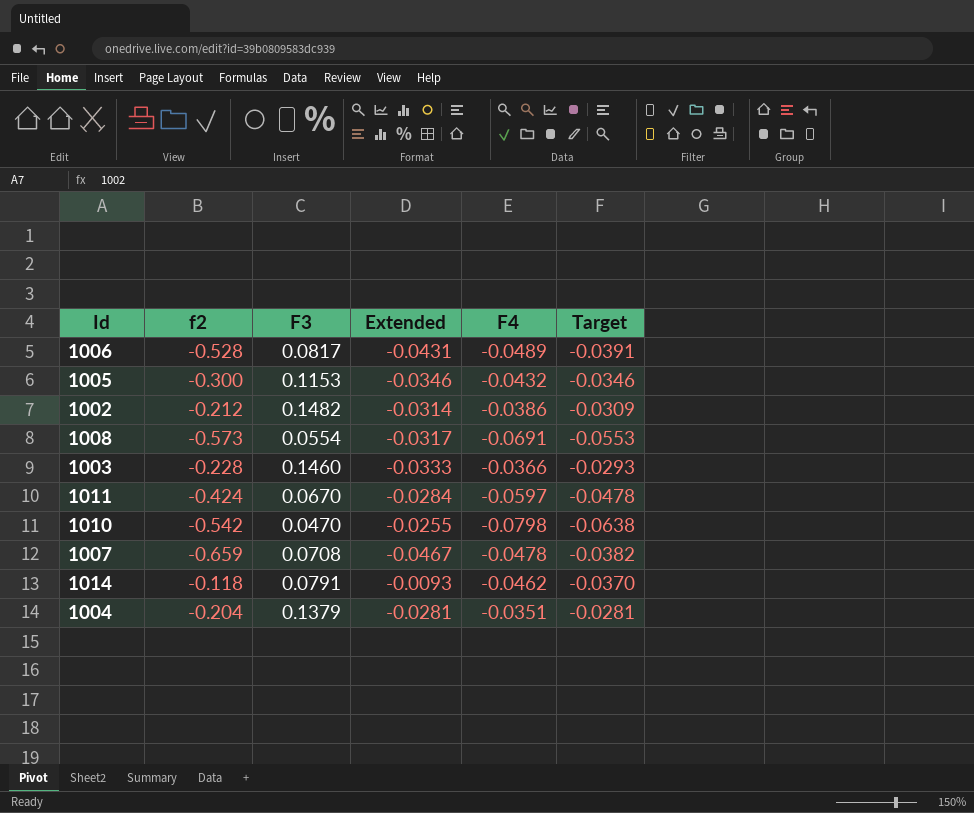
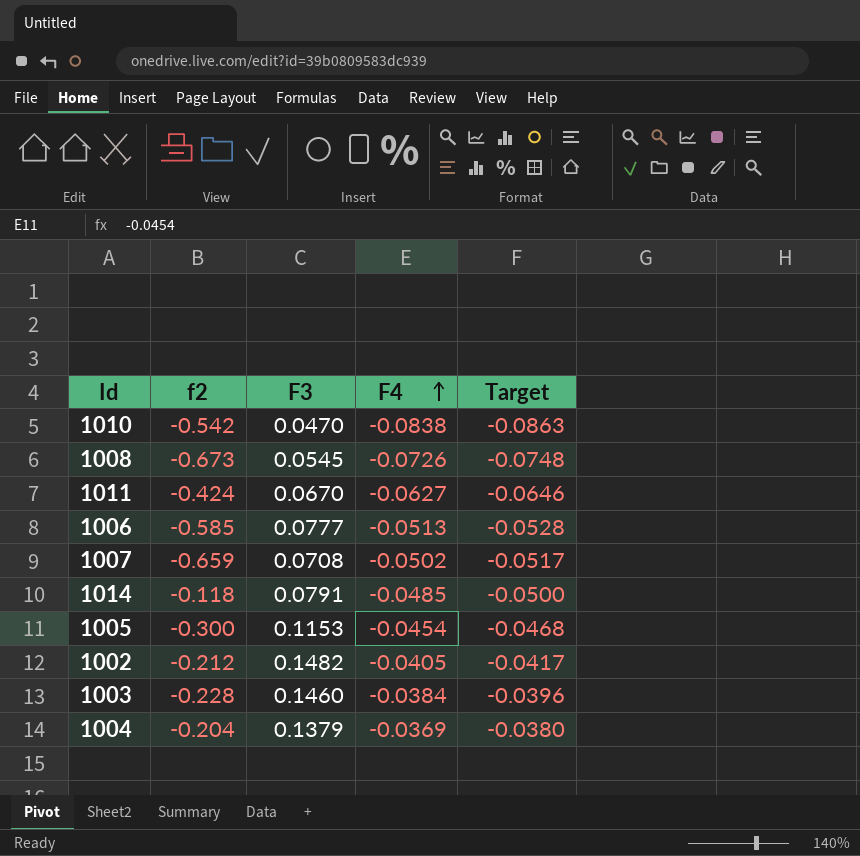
row order: none -> F4 ascending
column Extended | formula: [f2] * [F3] -> none
column Target | formula: [F4] * 0.8 -> [F4] * 1.03
1010 | F4: -0.0798 -> -0.0838
1008 | f2: -0.573 -> -0.673
1008 | F3: 0.0554 -> 0.0545
1008 | F4: -0.0691 -> -0.0726
1011 | F4: -0.0597 -> -0.0627
1006 | f2: -0.528 -> -0.585
1006 | F3: 0.0817 -> 0.0777
1006 | F4: -0.0489 -> -0.0513
1007 | F4: -0.0478 -> -0.0502
1014 | F4: -0.0462 -> -0.0485
1005 | F4: -0.0432 -> -0.0454
1002 | F4: -0.0386 -> -0.0405
1003 | F4: -0.0366 -> -0.0384
1004 | F4: -0.0351 -> -0.0369

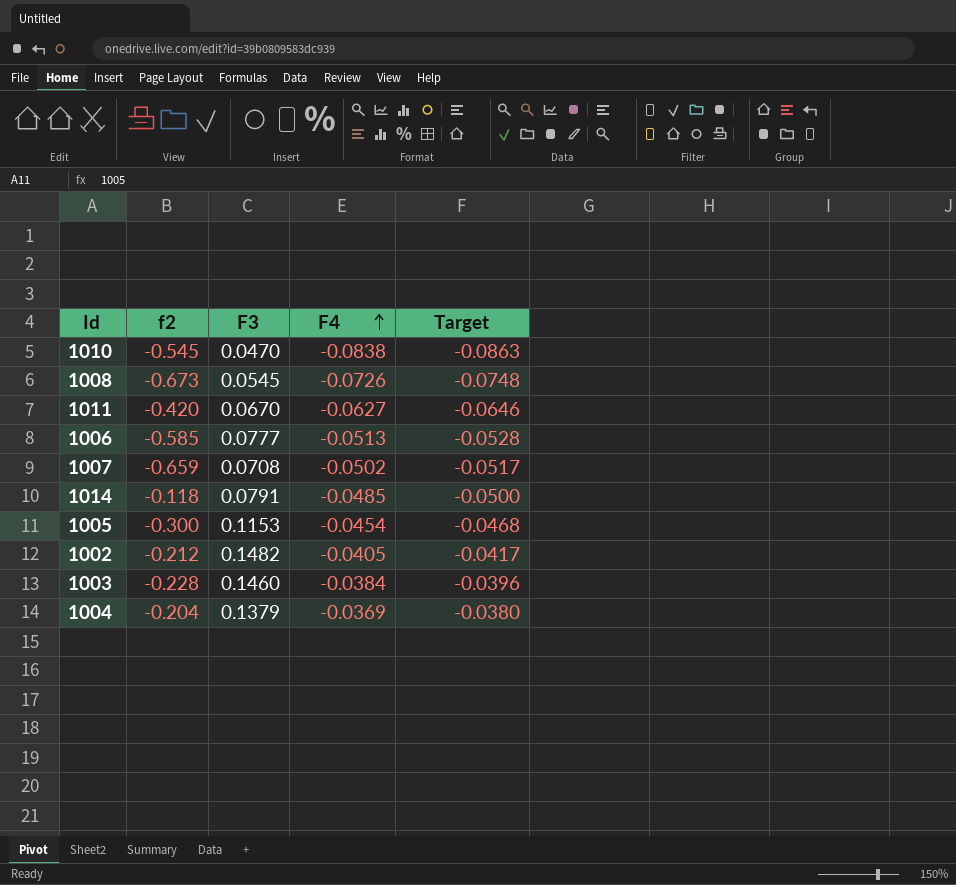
1010 | f2: -0.542 -> -0.545
1011 | f2: -0.424 -> -0.420

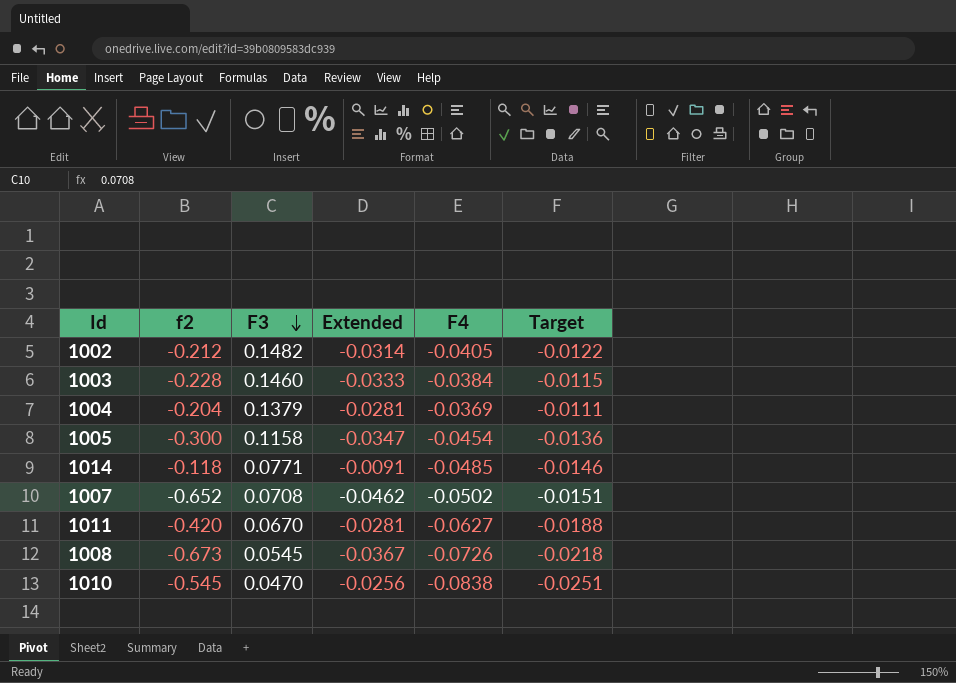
row order: F4 ascending -> F3 descending
column Extended | formula: none -> [f2] * [F3]
column Target | formula: [F4] * 1.03 -> [F4] * 0.3
row 1006: -0.585 | 0.0777 | -0.0513 | -0.0528 -> none
1005 | F3: 0.1153 -> 0.1158
1014 | F3: 0.0791 -> 0.0771
1007 | f2: -0.659 -> -0.652

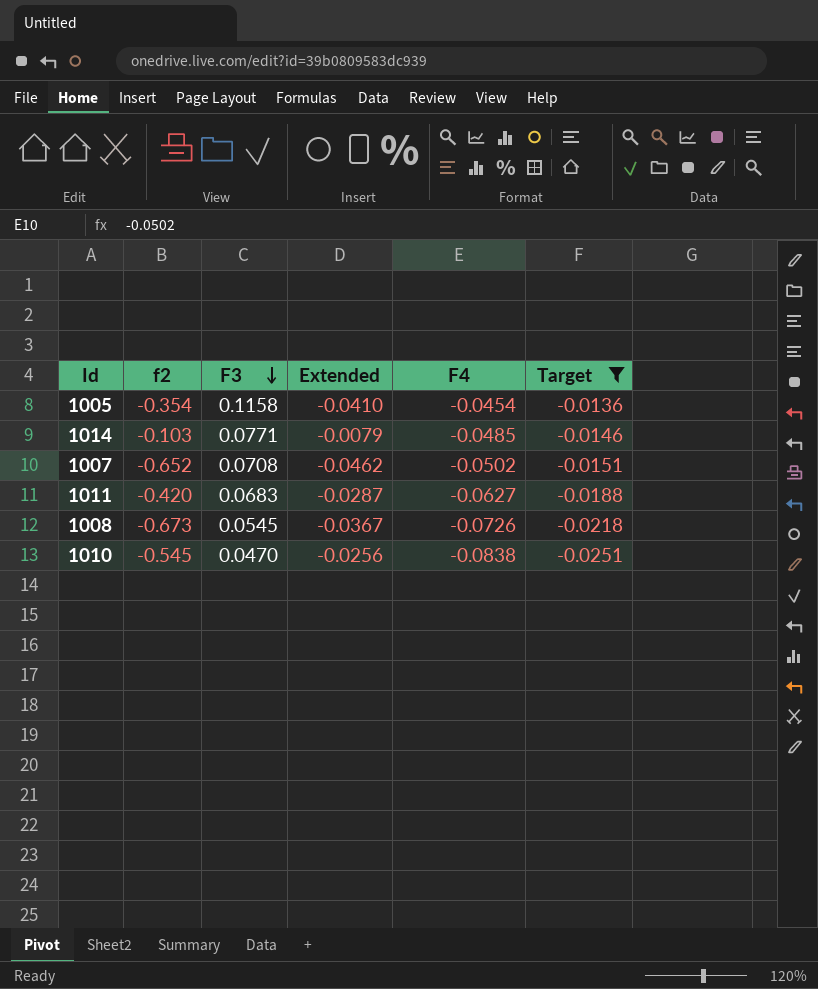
filter: none -> Target <= -0.0136
1005 | f2: -0.300 -> -0.354
1005 | Extended: -0.0347 -> -0.0410
1014 | f2: -0.118 -> -0.103
1014 | Extended: -0.0091 -> -0.0079
1011 | F3: 0.0670 -> 0.0683
1011 | Extended: -0.0281 -> -0.0287

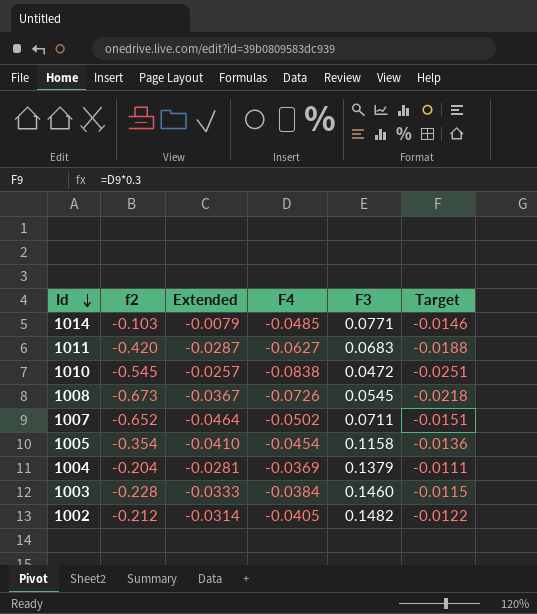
filter: Target <= -0.0136 -> none
row order: F3 descending -> Id descending
column F3 | position: 3 -> 5
1010 | Extended: -0.0256 -> -0.0257
1010 | F3: 0.0470 -> 0.0472
1007 | Extended: -0.0462 -> -0.0464
1007 | F3: 0.0708 -> 0.0711

